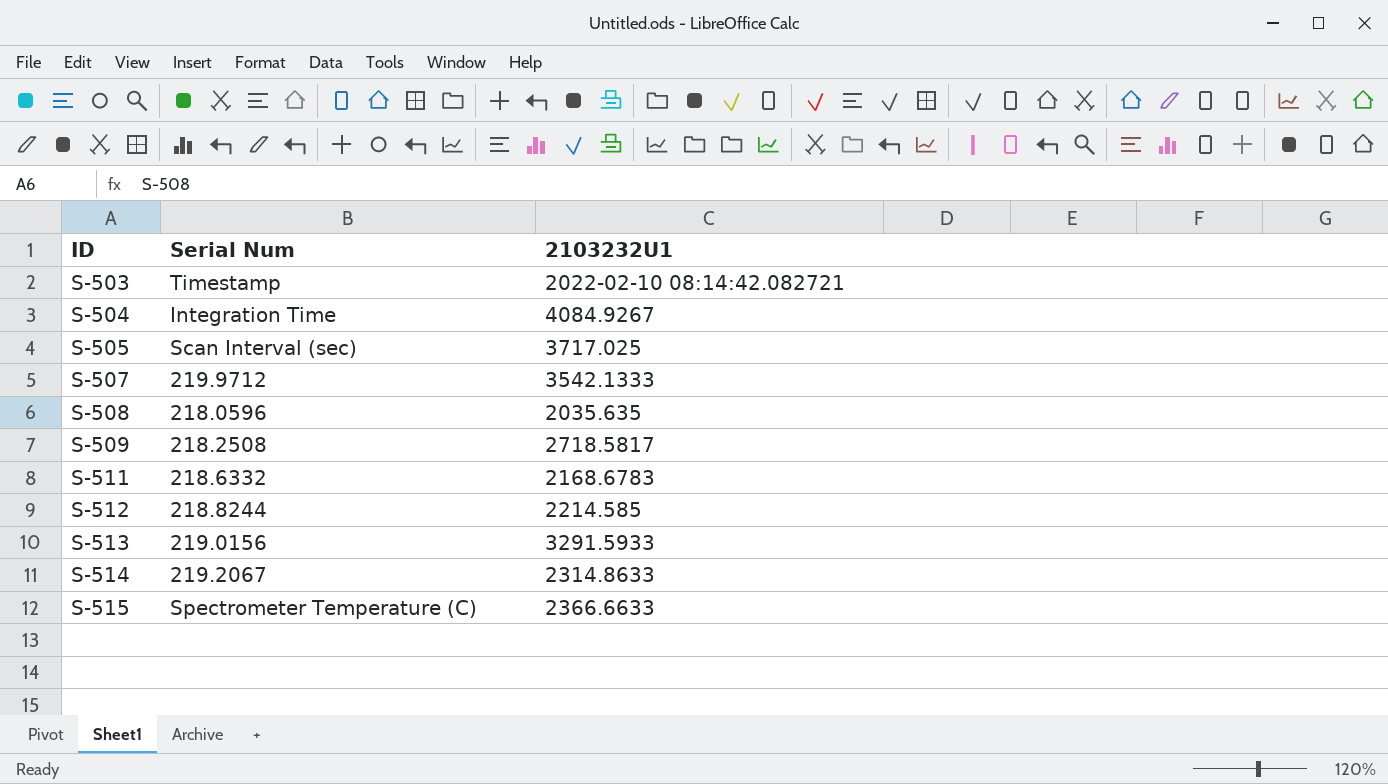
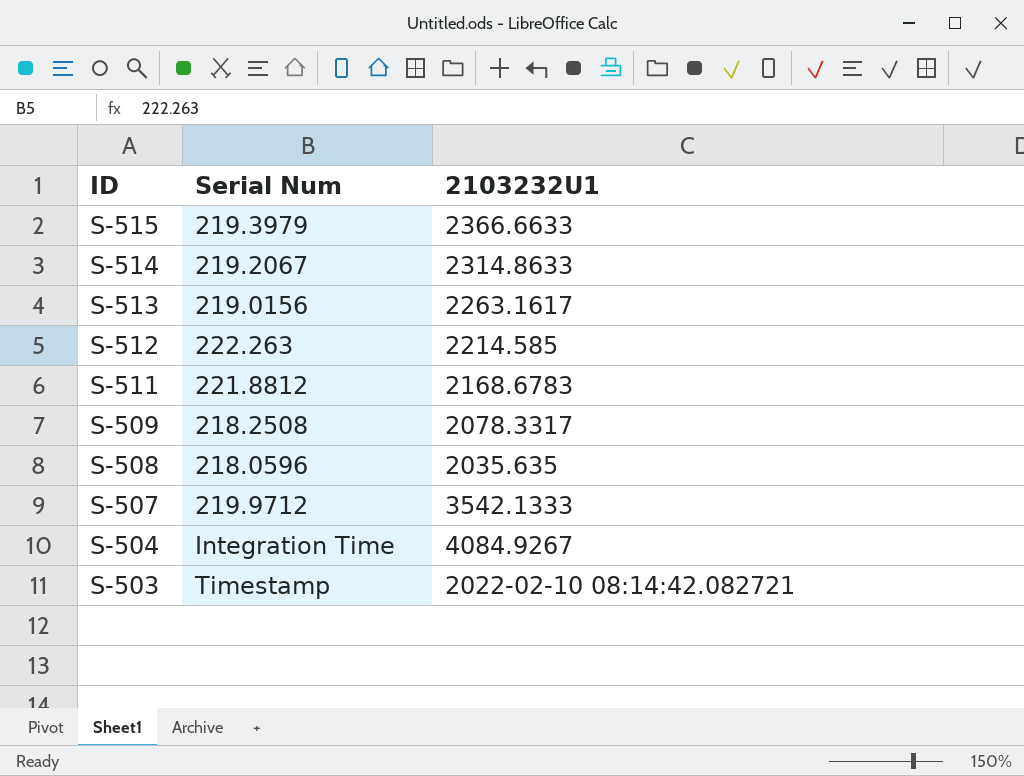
row order: ID ascending -> ID descending
row S-505: Scan Interval (sec) | 3717.025 -> none
S-515 | Serial Num: Spectrometer Temperature (C) -> 219.3979
S-513 | 2103232U1: 3291.5933 -> 2263.1617
S-512 | Serial Num: 218.8244 -> 222.263
S-511 | Serial Num: 218.6332 -> 221.8812
S-509 | 2103232U1: 2718.5817 -> 2078.3317

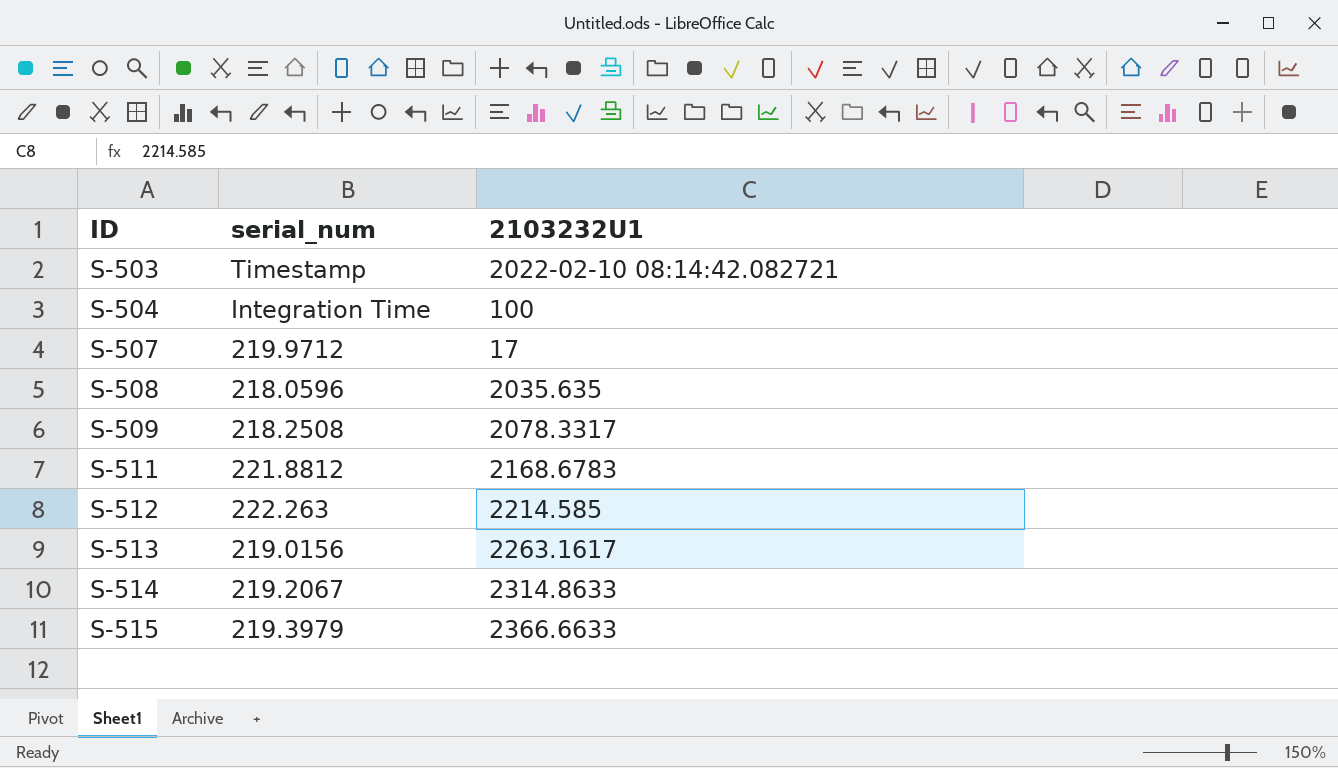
row order: ID descending -> ID ascending
column name: Serial Num -> serial_num
S-504 | 2103232U1: 4084.9267 -> 100
S-507 | 2103232U1: 3542.1333 -> 17

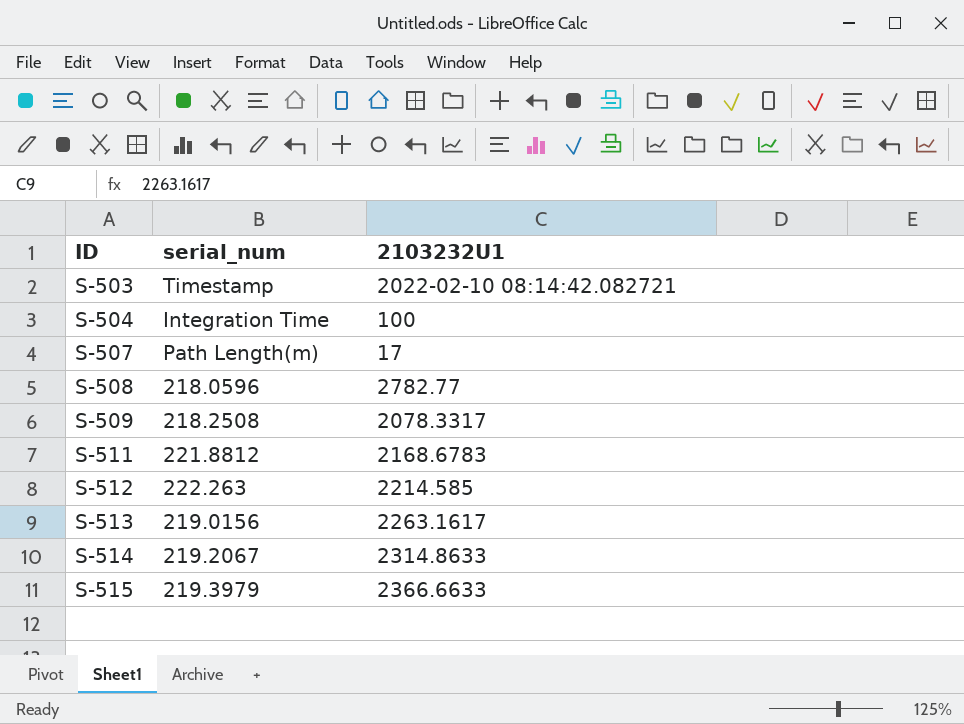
S-507 | serial_num: 219.9712 -> Path Length(m)
S-508 | 2103232U1: 2035.635 -> 2782.77

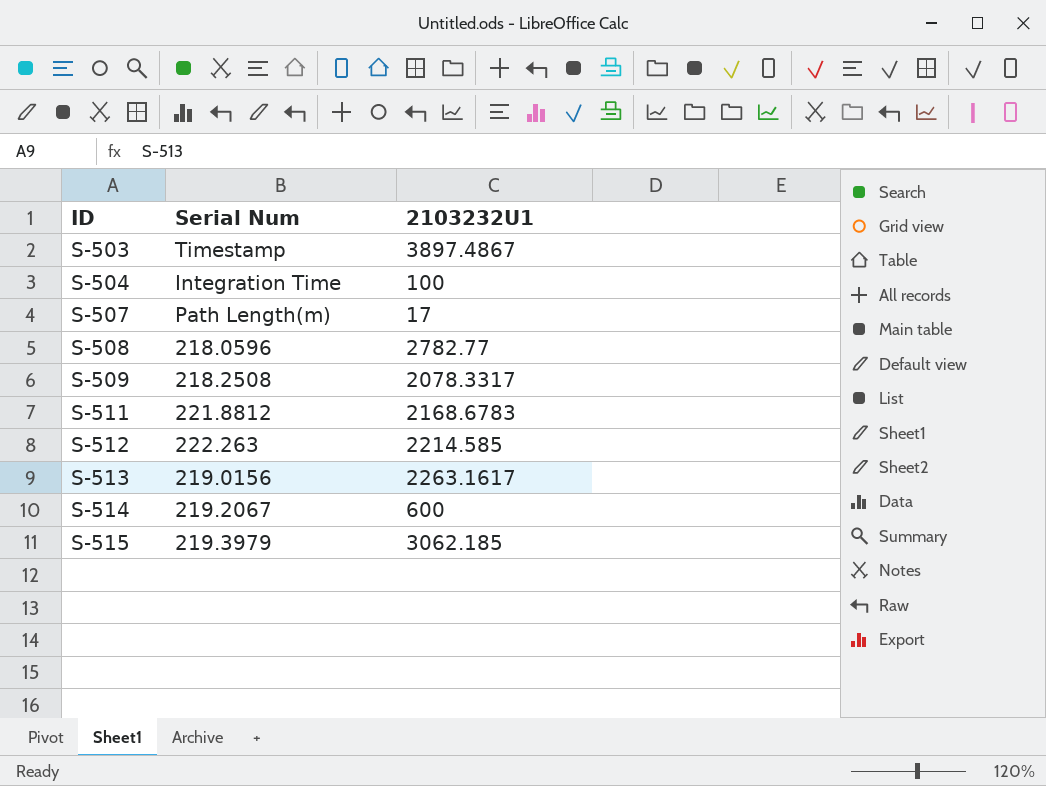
column name: serial_num -> Serial Num
S-503 | 2103232U1: 2022-02-10 08:14:42.082721 -> 3897.4867
S-514 | 2103232U1: 2314.8633 -> 600
S-515 | 2103232U1: 2366.6633 -> 3062.185

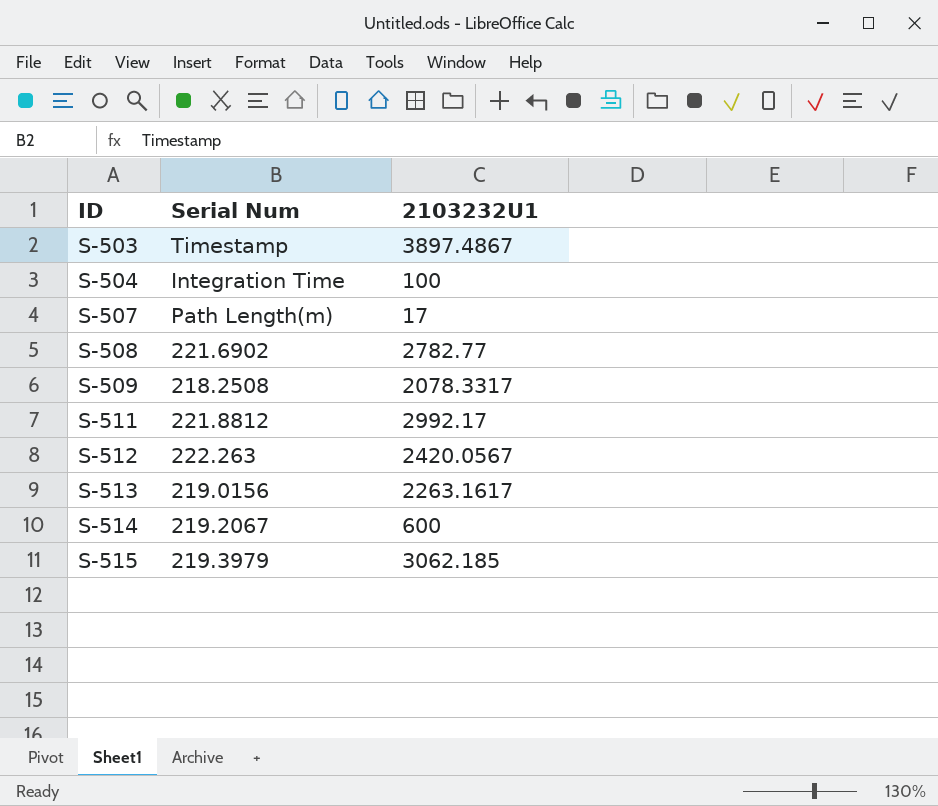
S-508 | Serial Num: 218.0596 -> 221.6902
S-511 | 2103232U1: 2168.6783 -> 2992.17
S-512 | 2103232U1: 2214.585 -> 2420.0567

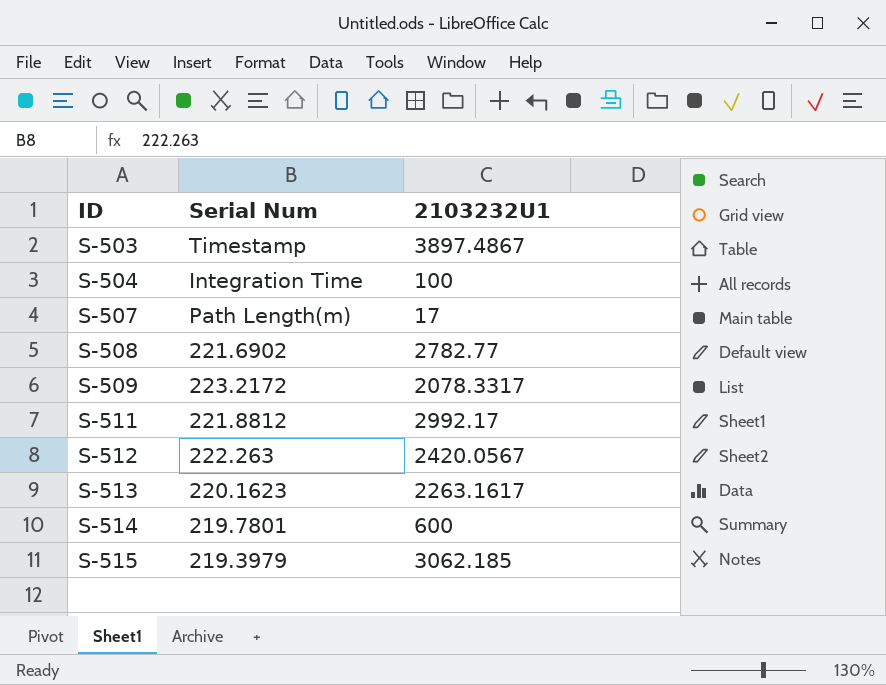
S-509 | Serial Num: 218.2508 -> 223.2172
S-513 | Serial Num: 219.0156 -> 220.1623
S-514 | Serial Num: 219.2067 -> 219.7801

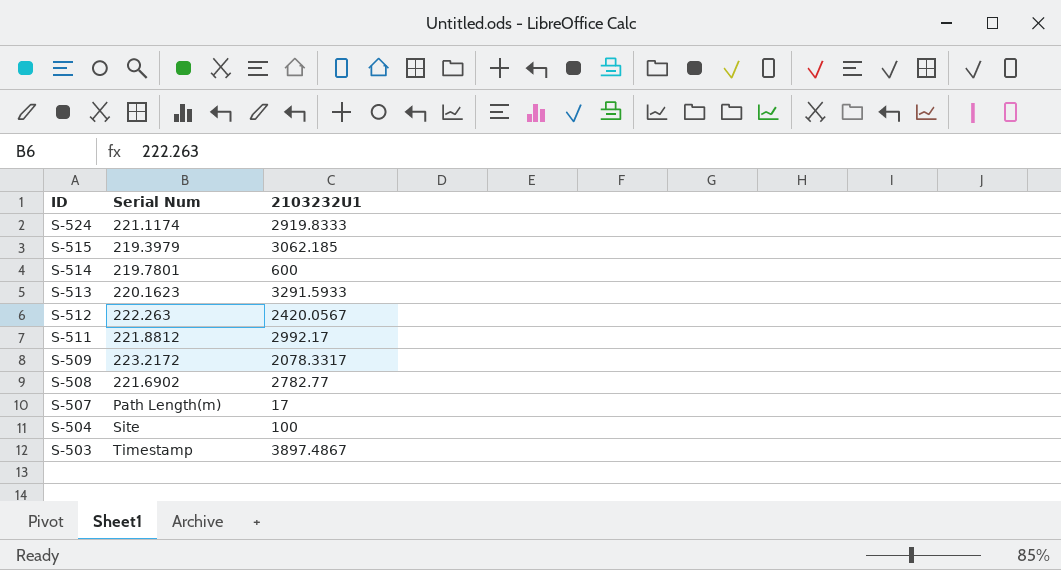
row order: ID ascending -> ID descending
row S-524: none -> 221.1174 | 2919.8333
S-513 | 2103232U1: 2263.1617 -> 3291.5933
S-504 | Serial Num: Integration Time -> Site

